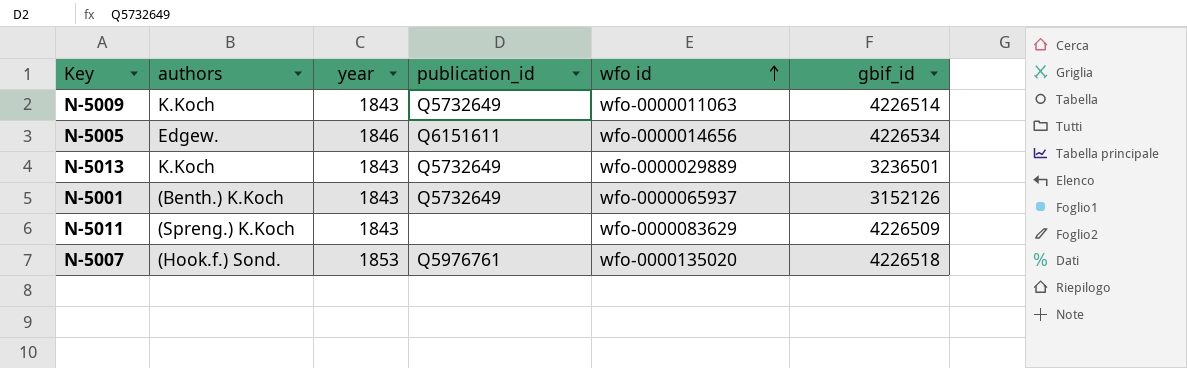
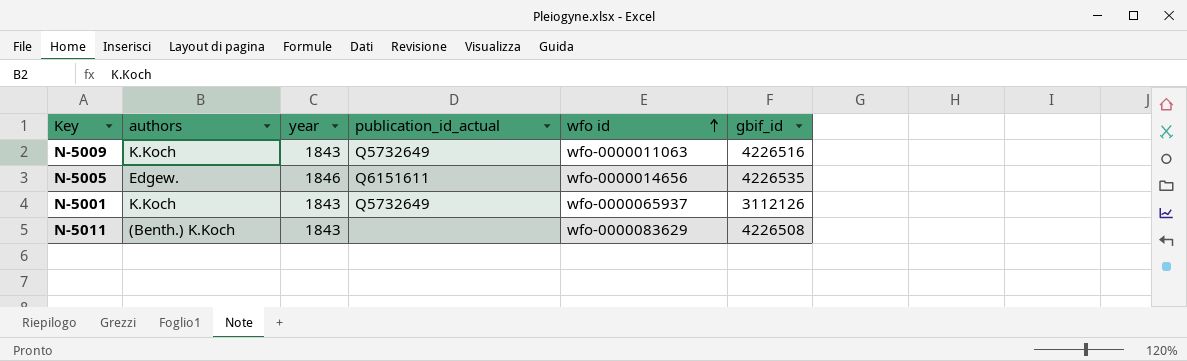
column name: publication_id -> publication_id_actual
row N-5013: K.Koch | 1843 | Q5732649 | wfo-0000029889 | 3236501 -> none
row N-5007: (Hook.f.) Sond. | 1853 | Q5976761 | wfo-0000135020 | 4226518 -> none
N-5009 | gbif_id: 4226514 -> 4226516
N-5005 | gbif_id: 4226534 -> 4226535
N-5001 | authors: (Benth.) K.Koch -> K.Koch
N-5001 | gbif_id: 3152126 -> 3112126
N-5011 | authors: (Spreng.) K.Koch -> (Benth.) K.Koch
N-5011 | gbif_id: 4226509 -> 4226508

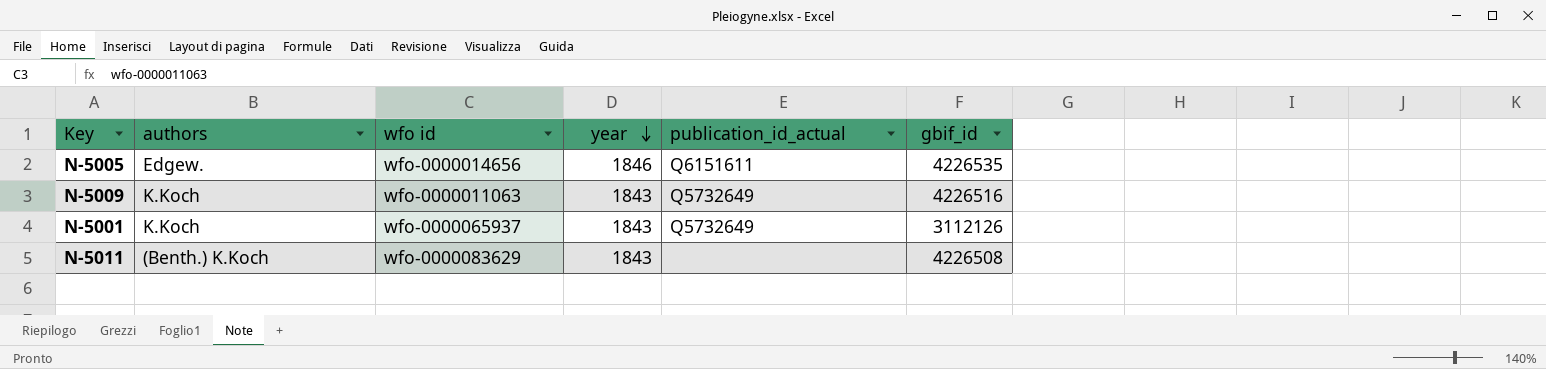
row order: wfo id ascending -> year descending
column wfo id | position: 5 -> 3

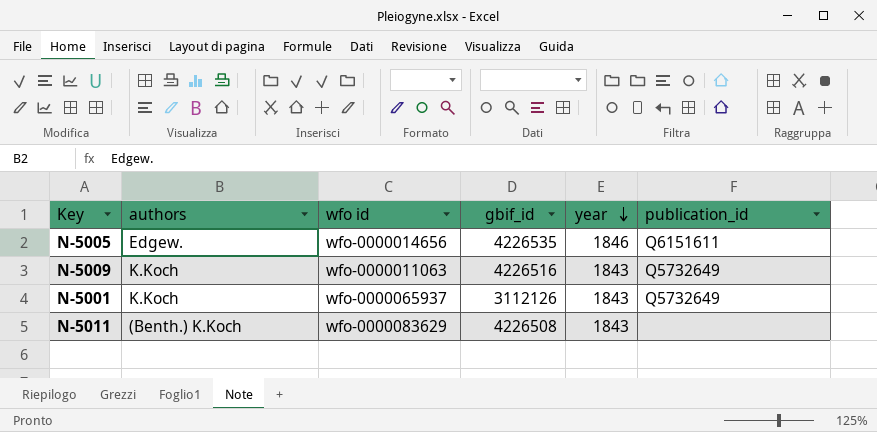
column gbif_id | position: 6 -> 4
column name: publication_id_actual -> publication_id

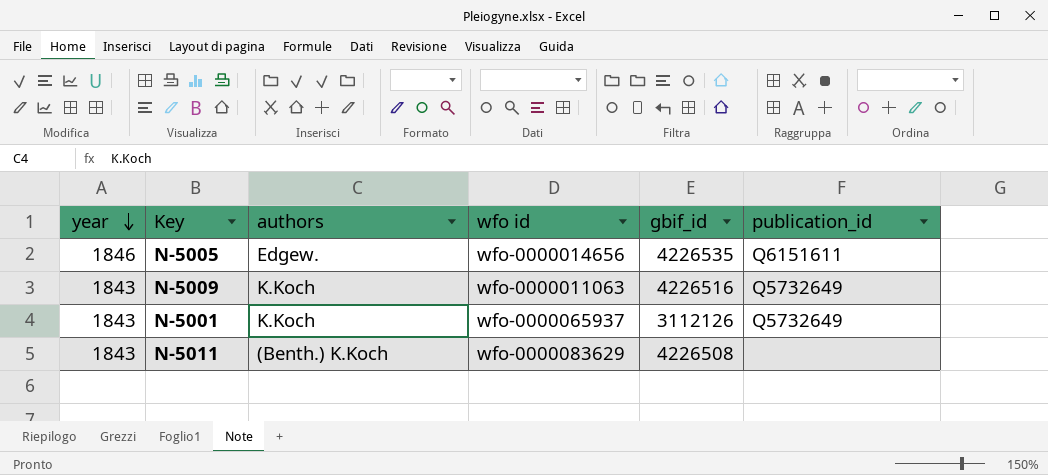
column year | position: 5 -> 1

